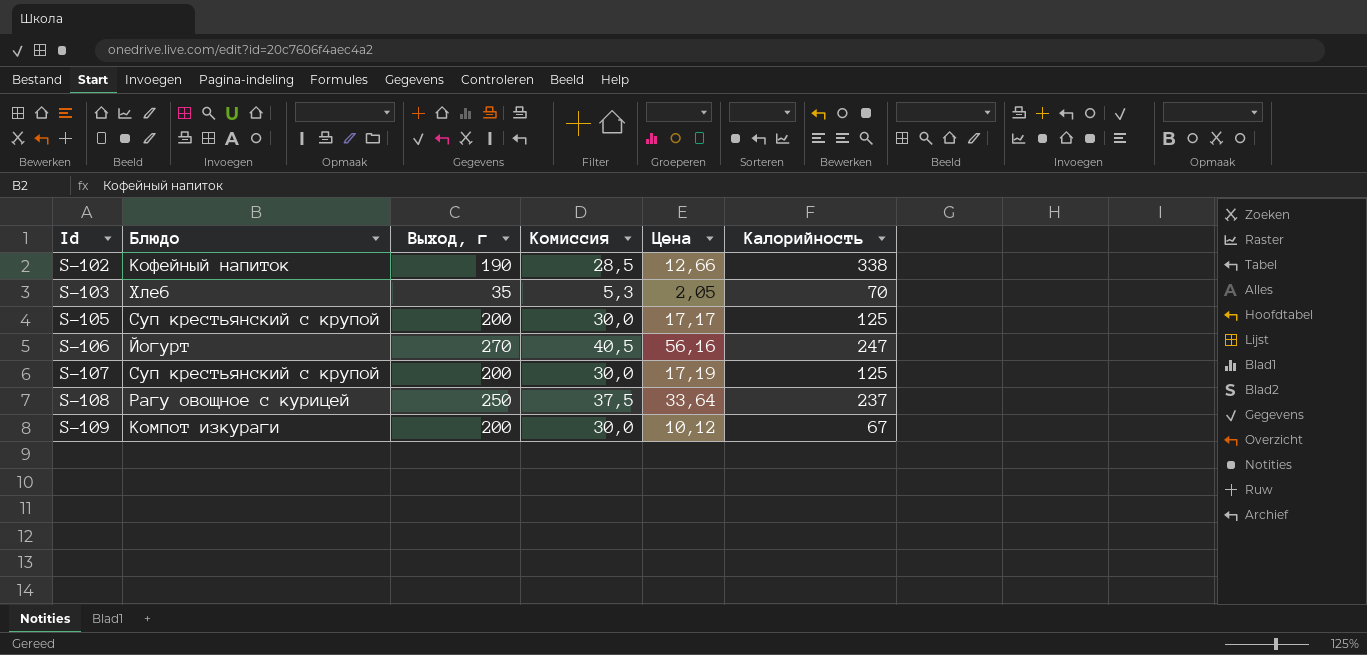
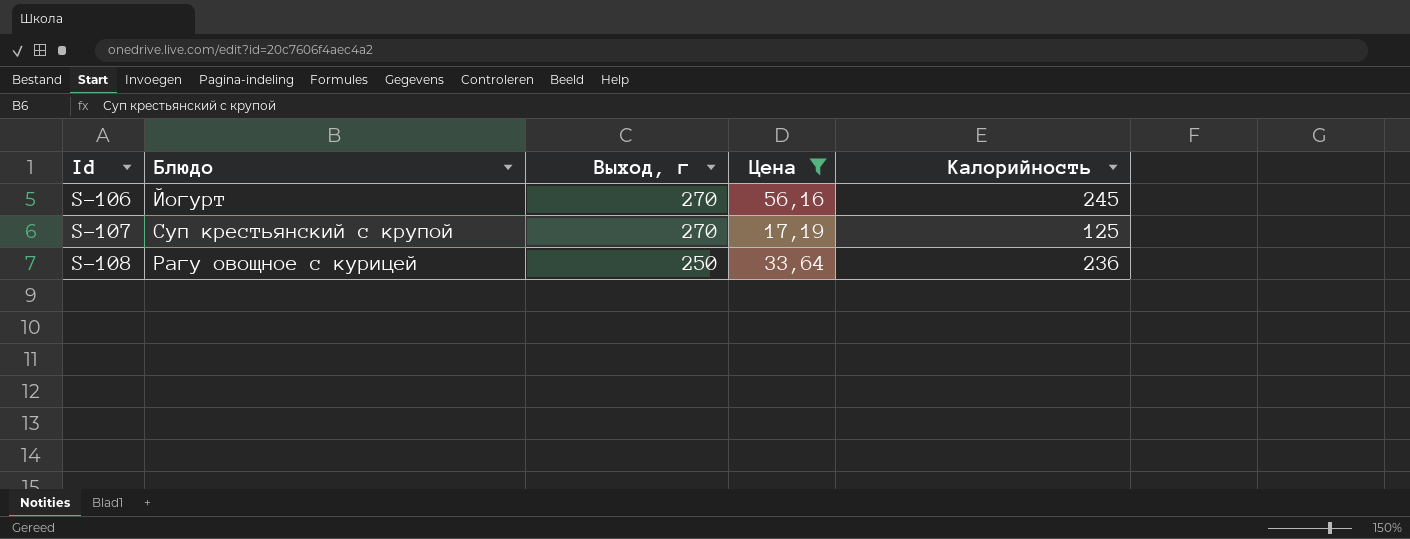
filter: none -> Цена >= 17,19
column Комиссия | formula: [Выход, г] * 0,15 -> none
S-106 | Калорийность: 247 -> 245
S-107 | Выход, г: 200 -> 270
S-108 | Калорийность: 237 -> 236

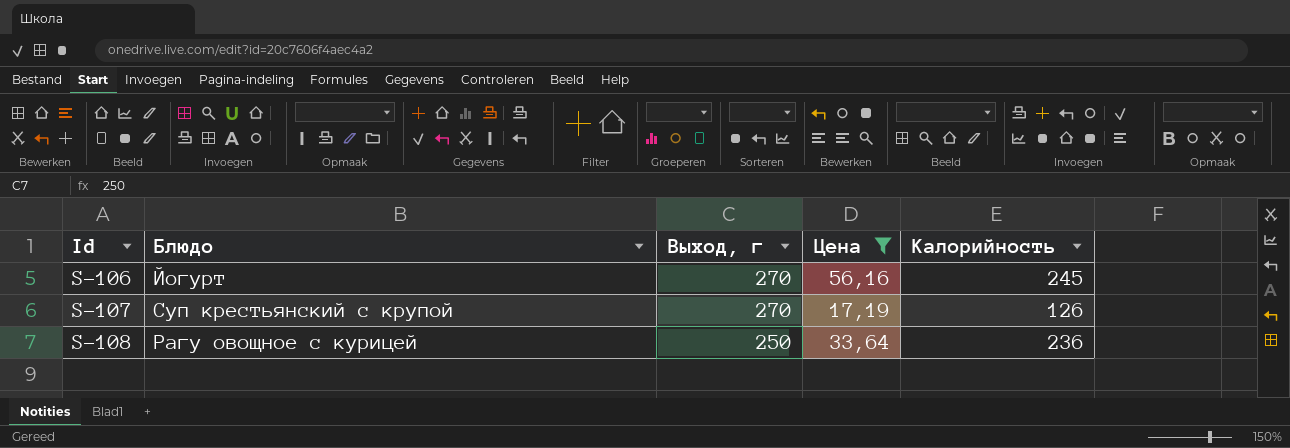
S-107 | Калорийность: 125 -> 126

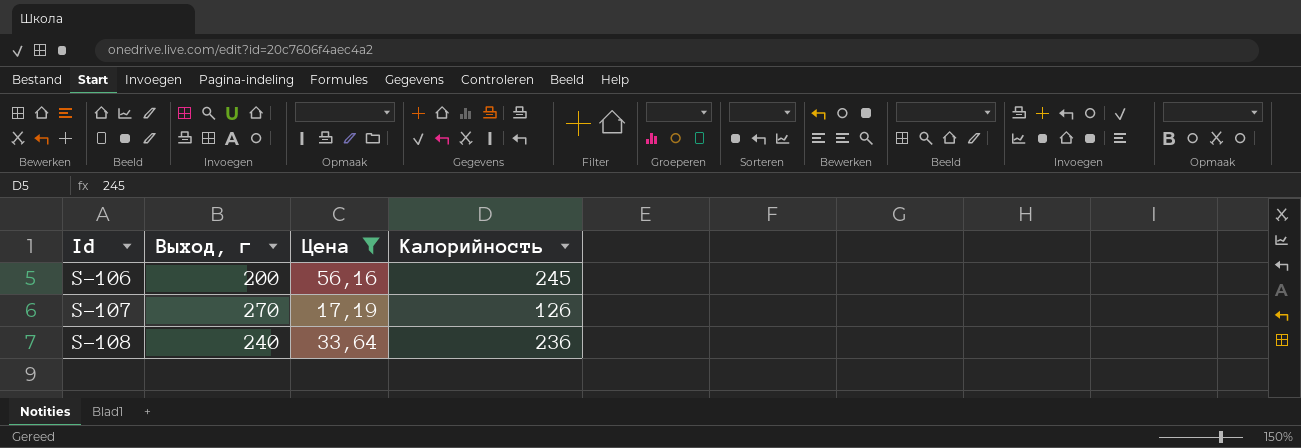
column Блюдо | position: 2 -> none
S-106 | Выход, г: 270 -> 200
S-108 | Выход, г: 250 -> 240

